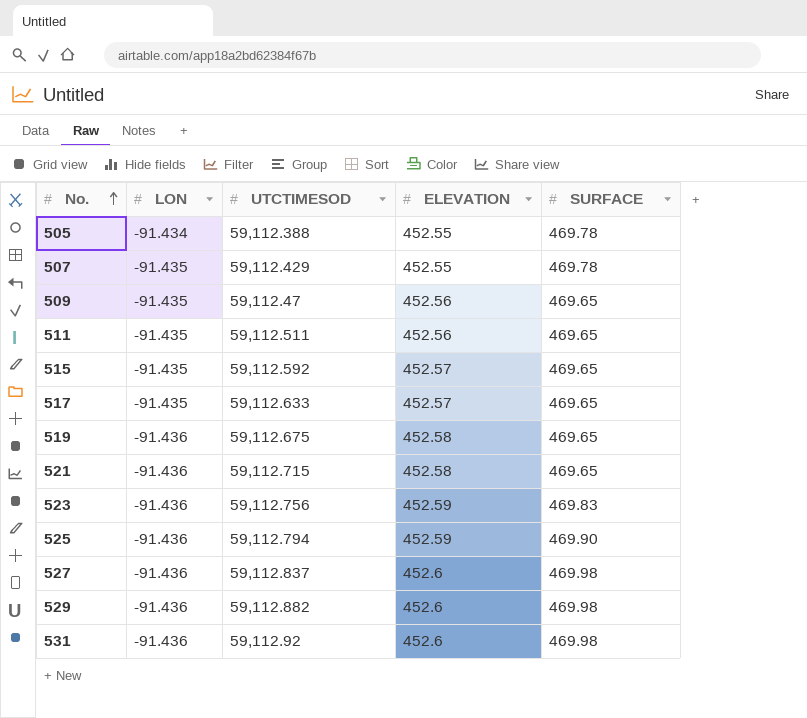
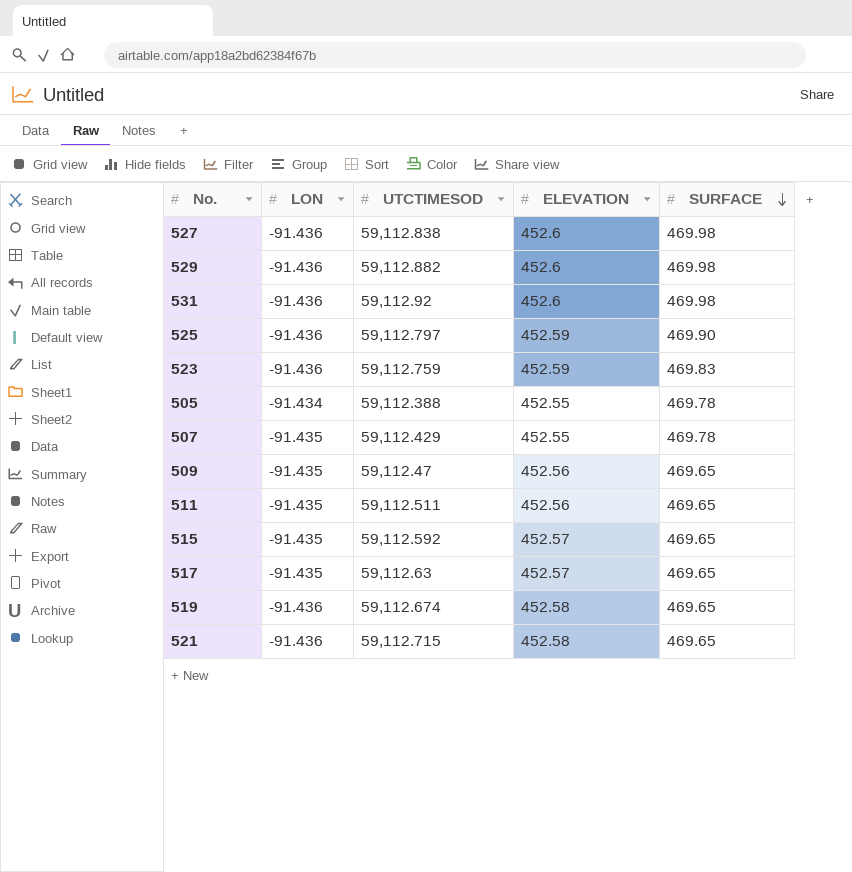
row order: No. ascending -> SURFACE descending
527 | UTCTIMESOD: 59,112.837 -> 59,112.838
525 | UTCTIMESOD: 59,112.794 -> 59,112.797
523 | UTCTIMESOD: 59,112.756 -> 59,112.759
517 | UTCTIMESOD: 59,112.633 -> 59,112.63
519 | UTCTIMESOD: 59,112.675 -> 59,112.674

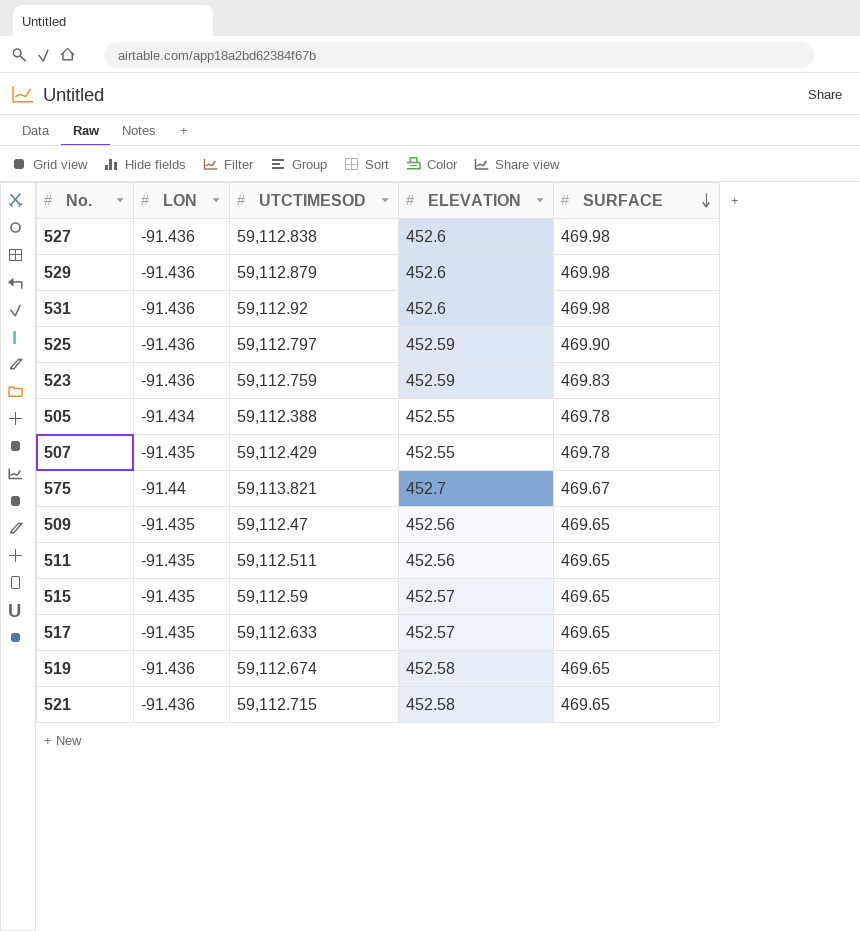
529 | UTCTIMESOD: 59,112.882 -> 59,112.879
row 575: none -> -91.44 | 59,113.821 | 452.7 | 469.67
515 | UTCTIMESOD: 59,112.592 -> 59,112.59
517 | UTCTIMESOD: 59,112.63 -> 59,112.633

